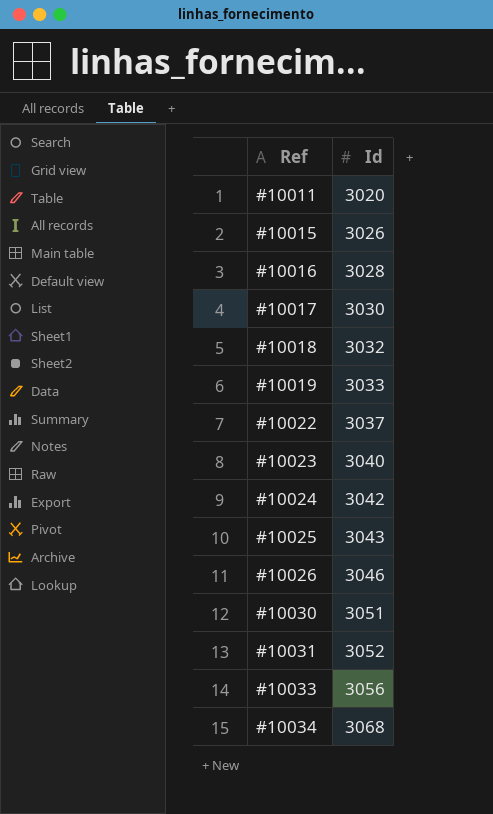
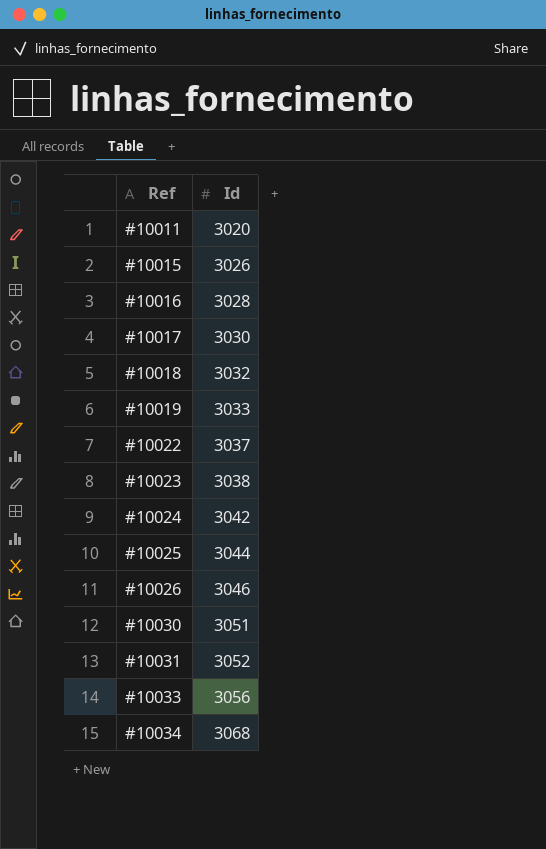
#10023 | Id: 3040 -> 3038
#10025 | Id: 3043 -> 3044

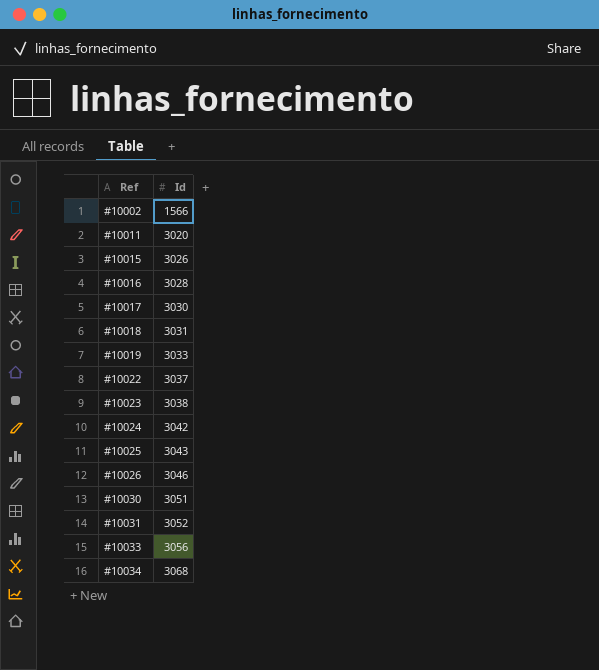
row #10002: none -> 1566
#10018 | Id: 3032 -> 3031
#10025 | Id: 3044 -> 3043

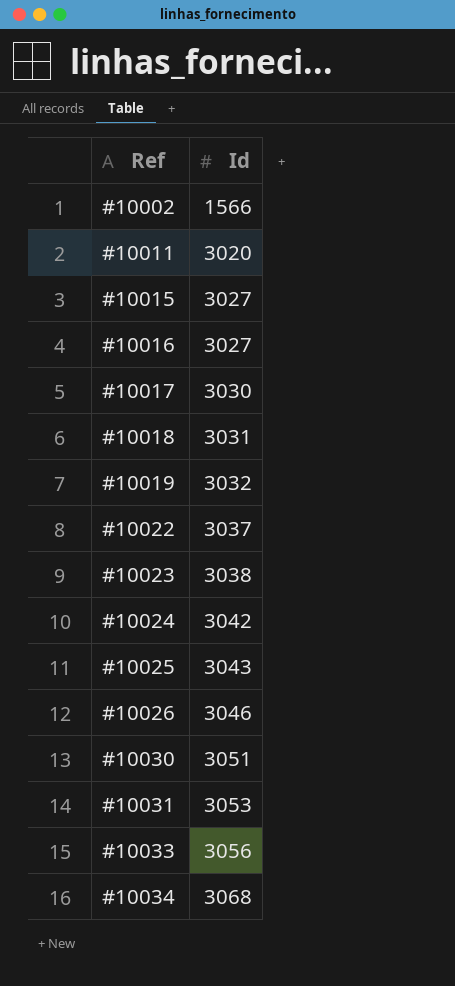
#10015 | Id: 3026 -> 3027
#10016 | Id: 3028 -> 3027
#10019 | Id: 3033 -> 3032
#10031 | Id: 3052 -> 3053

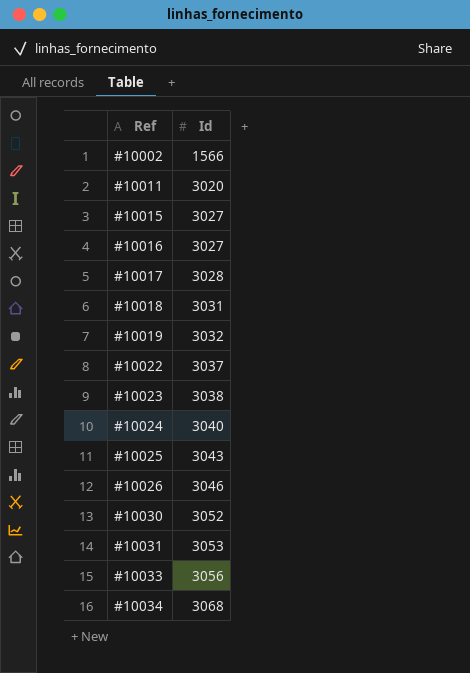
#10017 | Id: 3030 -> 3028
#10024 | Id: 3042 -> 3040
#10030 | Id: 3051 -> 3052

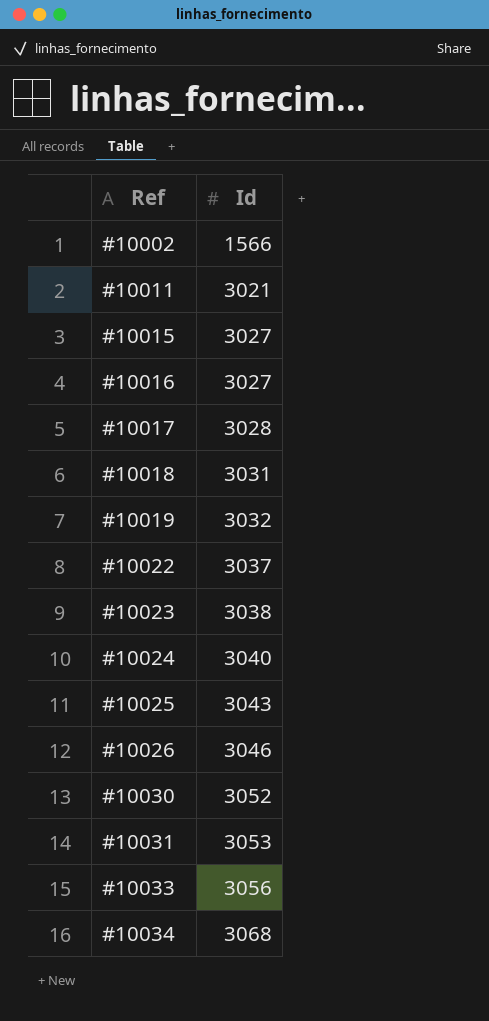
#10011 | Id: 3020 -> 3021

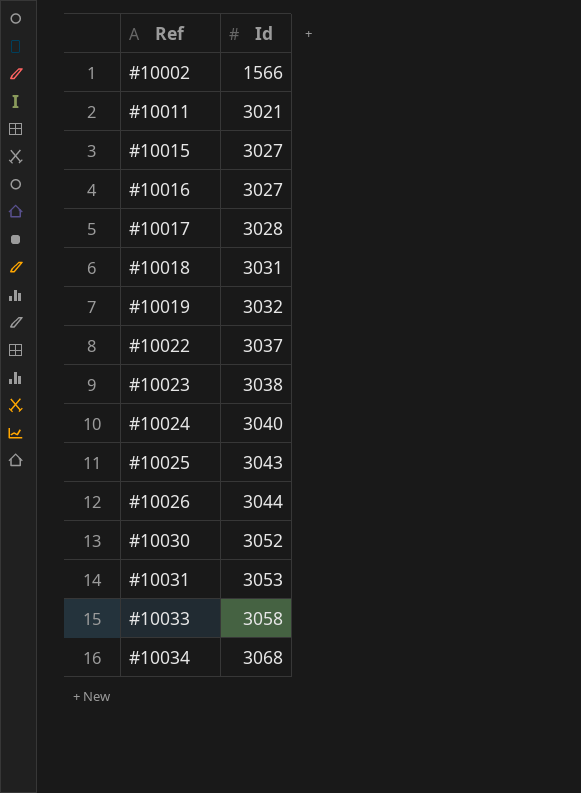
#10026 | Id: 3046 -> 3044
#10033 | Id: 3056 -> 3058

